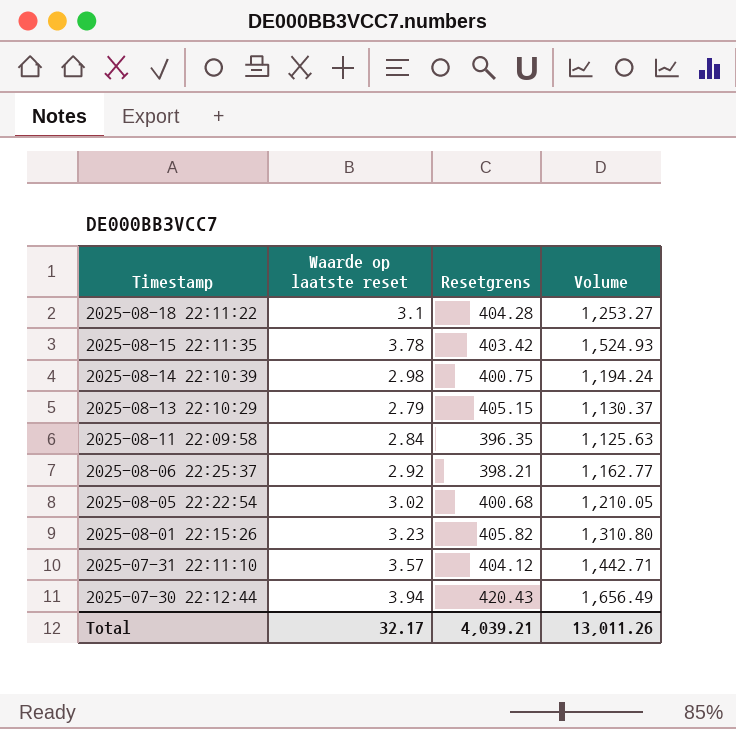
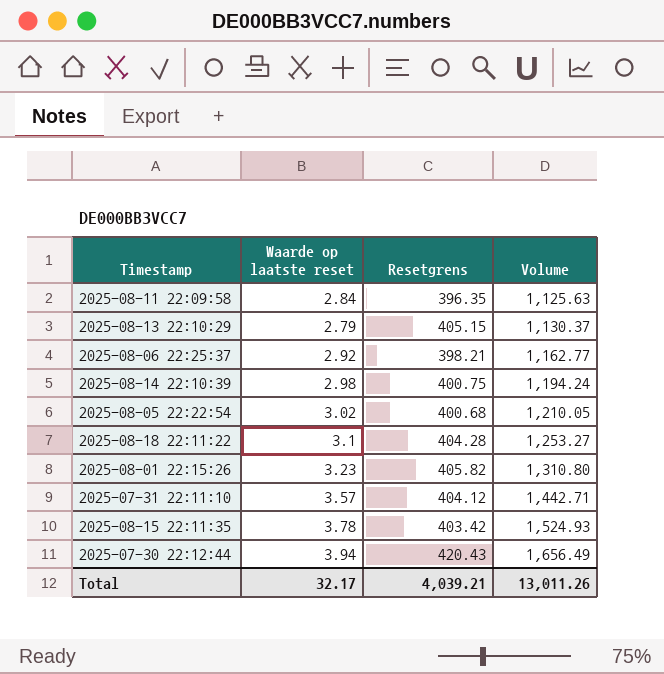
row order: Timestamp descending -> Volume ascending

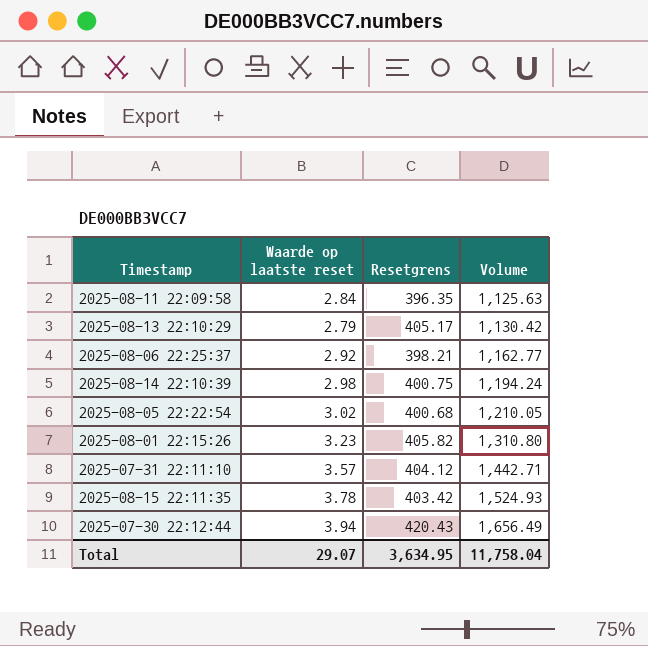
row 2025-08-18 22:11:22: 3.1 | 404.28 | 1,253.27 -> none
2025-08-13 22:10:29 | Resetgrens: 405.15 -> 405.17
2025-08-13 22:10:29 | Volume: 1,130.37 -> 1,130.42
Total | Waarde op laatste reset: 32.17 -> 29.07
Total | Resetgrens: 4,039.21 -> 3,634.95
Total | Volume: 13,011.26 -> 11,758.04

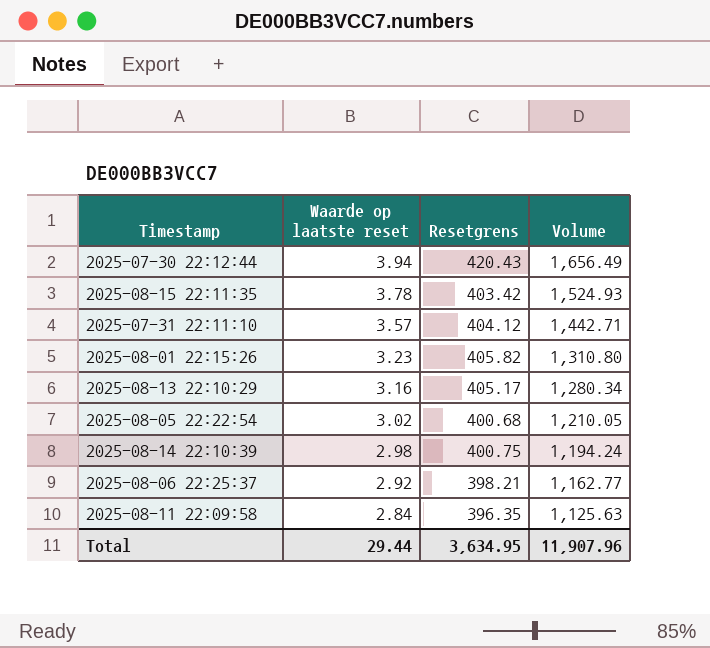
row order: Volume ascending -> Waarde op laatste reset descending
2025-08-13 22:10:29 | Waarde op laatste reset: 2.79 -> 3.16
2025-08-13 22:10:29 | Volume: 1,130.42 -> 1,280.34
Total | Waarde op laatste reset: 29.07 -> 29.44
Total | Volume: 11,758.04 -> 11,907.96

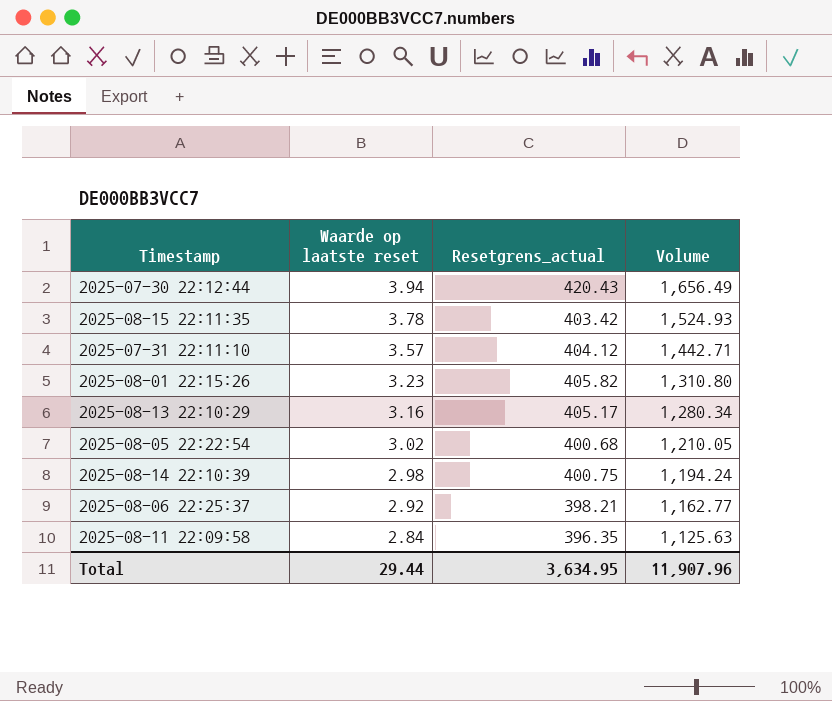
column name: Resetgrens -> Resetgrens_actual

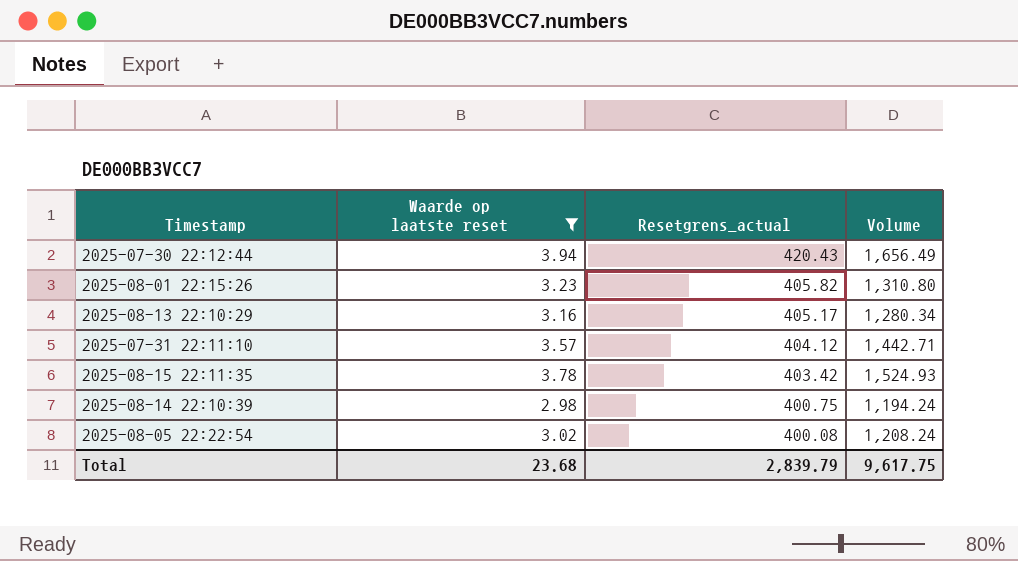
filter: none -> Waarde op laatste reset >= 2.98
row order: Waarde op laatste reset descending -> Resetgrens_actual descending
2025-08-05 22:22:54 | Resetgrens_actual: 400.68 -> 400.08
2025-08-05 22:22:54 | Volume: 1,210.05 -> 1,208.24
Total | Waarde op laatste reset: 29.44 -> 23.68
Total | Resetgrens_actual: 3,634.95 -> 2,839.79
Total | Volume: 11,907.96 -> 9,617.75

